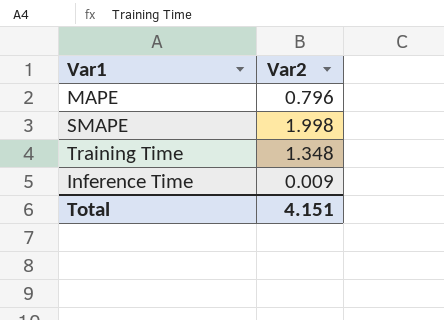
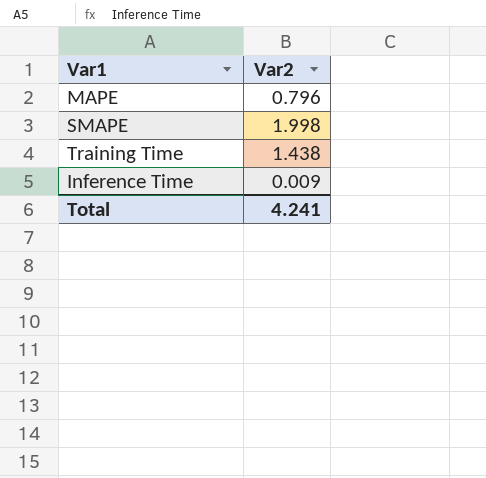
Training Time | Var2: 1.348 -> 1.438
Total | Var2: 4.151 -> 4.241

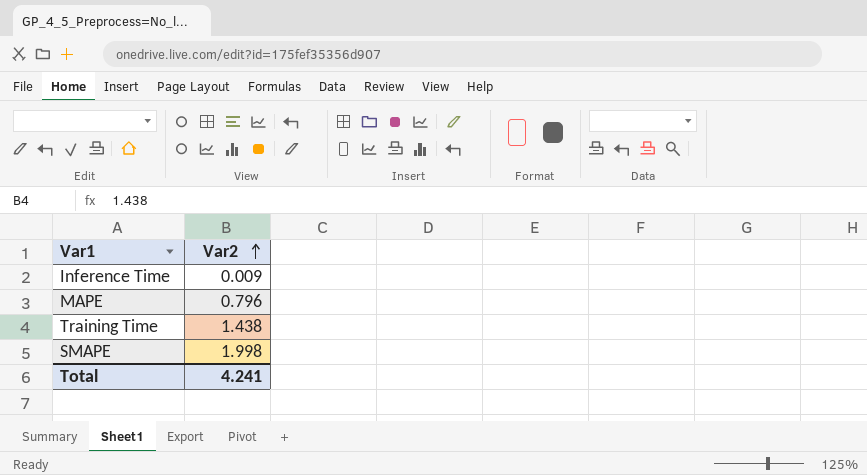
row order: none -> Var2 ascending

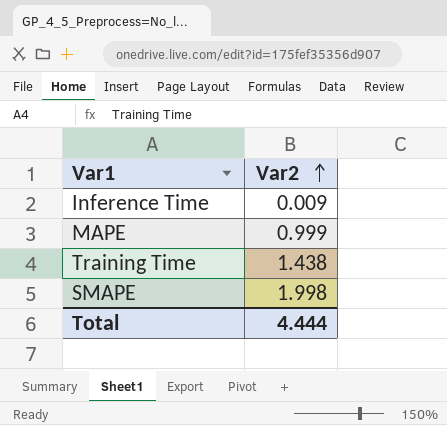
MAPE | Var2: 0.796 -> 0.999
Total | Var2: 4.241 -> 4.444

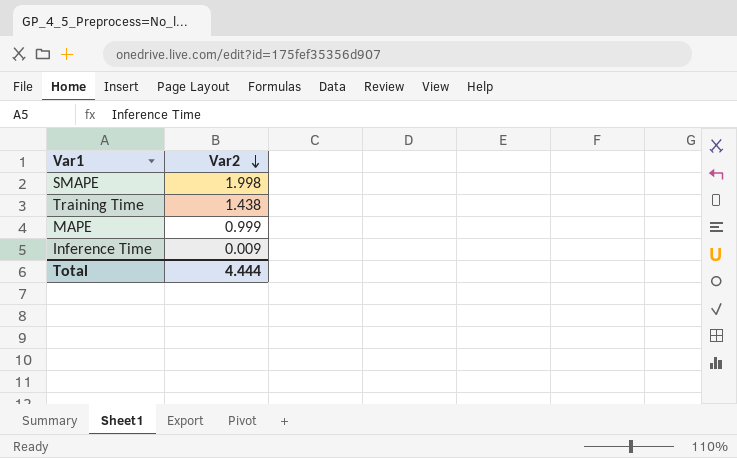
row order: Var2 ascending -> Var2 descending

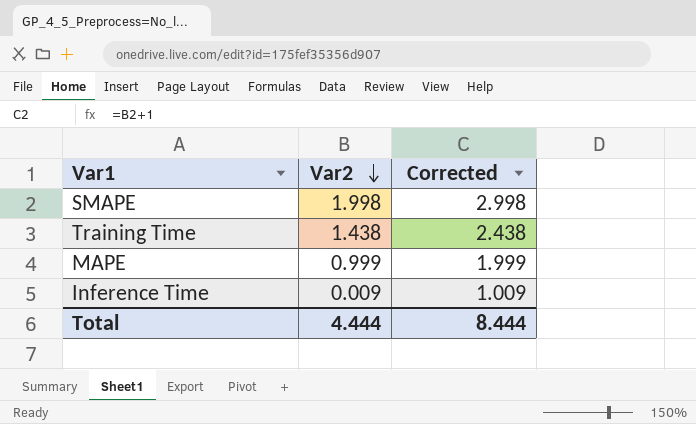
column Corrected | formula: none -> [Var2] + 1

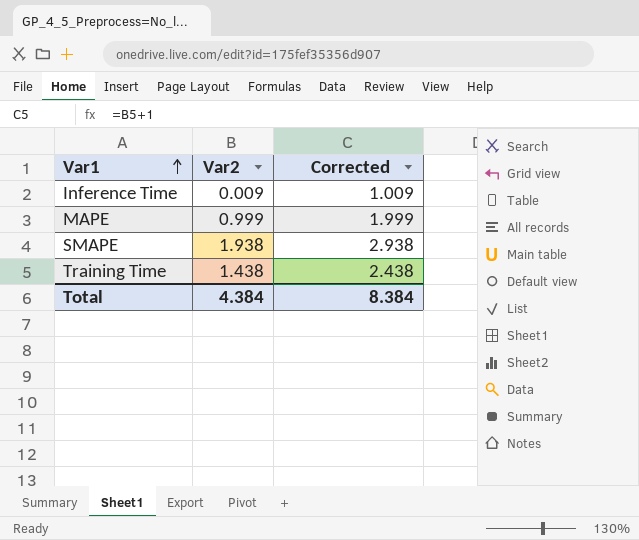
row order: Var2 descending -> Var1 ascending
SMAPE | Var2: 1.998 -> 1.938
SMAPE | Corrected: 2.998 -> 2.938
Total | Var2: 4.444 -> 4.384
Total | Corrected: 8.444 -> 8.384

